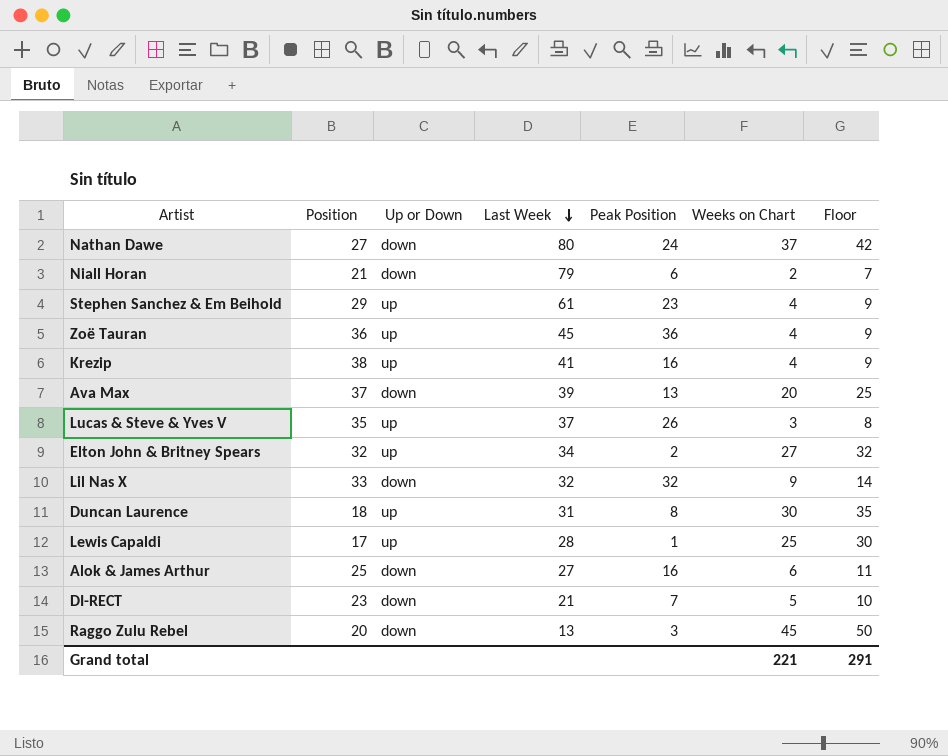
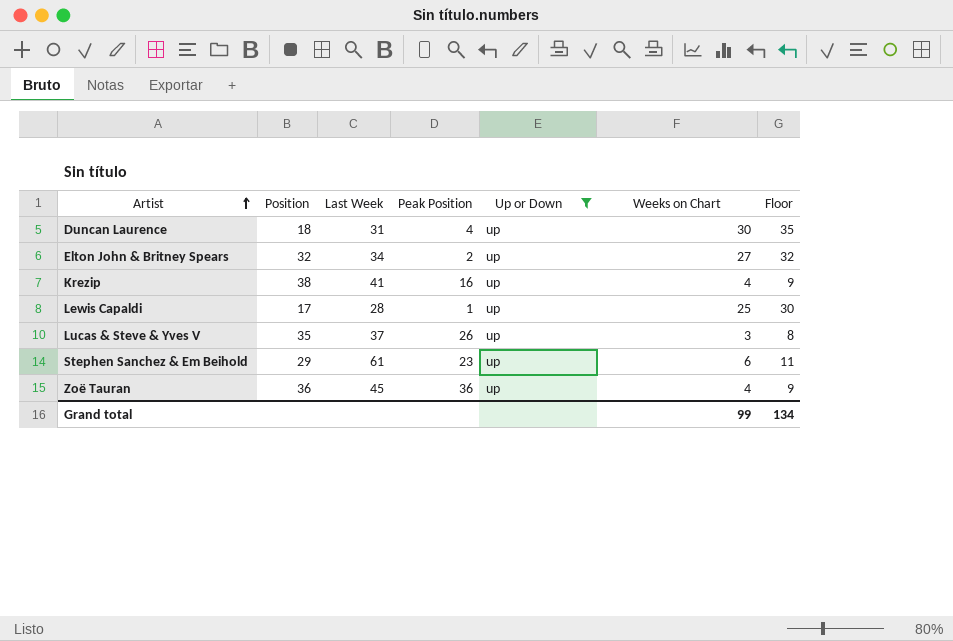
filter: none -> Up or Down = up
row order: Last Week descending -> Artist ascending
column Up or Down | position: 3 -> 5
Duncan Laurence | Peak Position: 8 -> 4
Stephen Sanchez & Em Beihold | Weeks on Chart: 4 -> 6
Stephen Sanchez & Em Beihold | Floor: 9 -> 11
Grand total | Weeks on Chart: 221 -> 99
Grand total | Floor: 291 -> 134

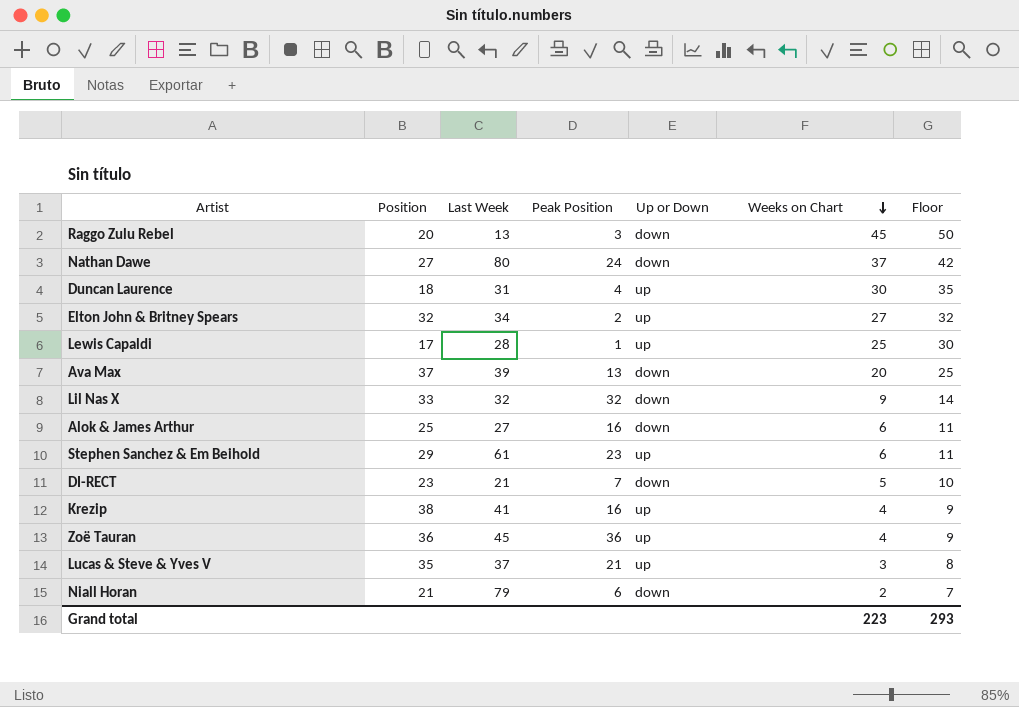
filter: Up or Down = up -> none
row order: Artist ascending -> Weeks on Chart descending
Lucas & Steve & Yves V | Peak Position: 26 -> 21
Grand total | Weeks on Chart: 99 -> 223
Grand total | Floor: 134 -> 293

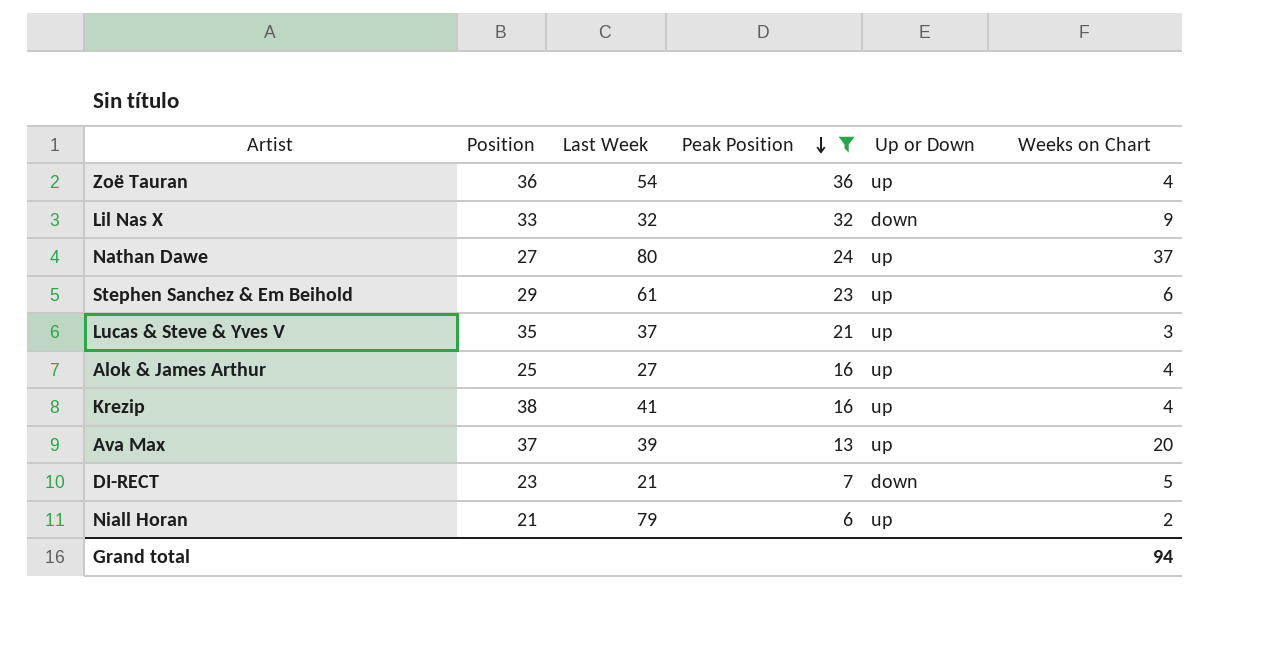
filter: none -> Peak Position >= 6
row order: Weeks on Chart descending -> Peak Position descending
column Floor | formula: [Weeks on Chart] + 5 -> none
Zoë Tauran | Last Week: 45 -> 54
Nathan Dawe | Up or Down: down -> up
Alok & James Arthur | Up or Down: down -> up
Alok & James Arthur | Weeks on Chart: 6 -> 4
Ava Max | Up or Down: down -> up
Niall Horan | Up or Down: down -> up
Grand total | Weeks on Chart: 223 -> 94

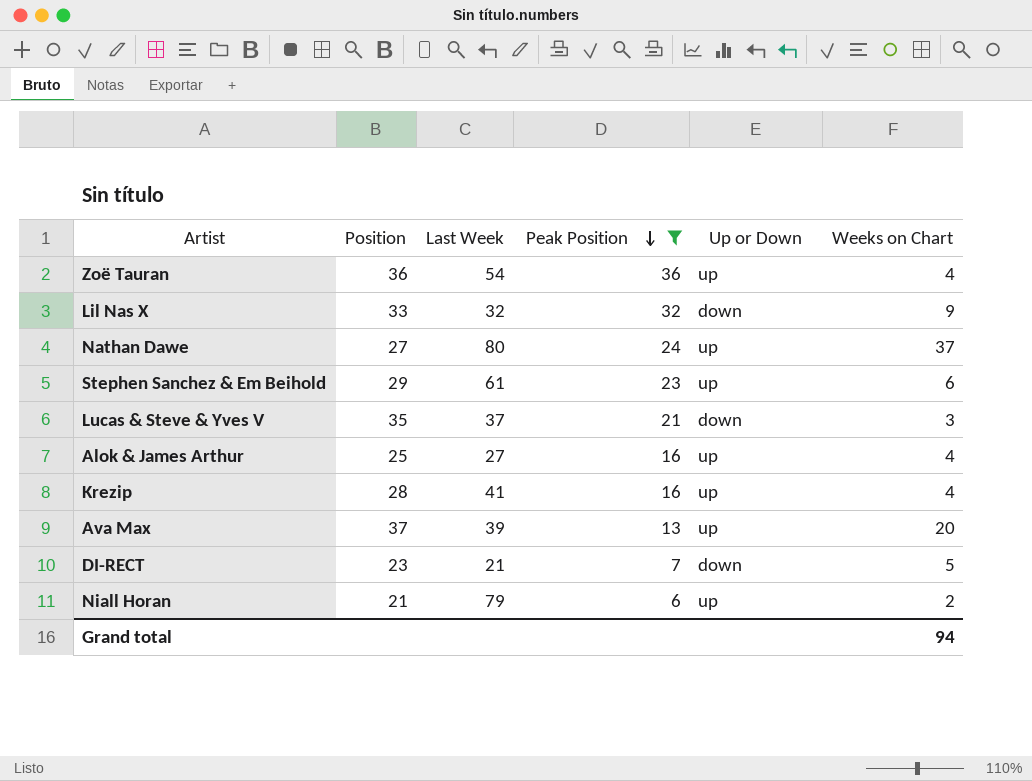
Lucas & Steve & Yves V | Up or Down: up -> down
Krezip | Position: 38 -> 28

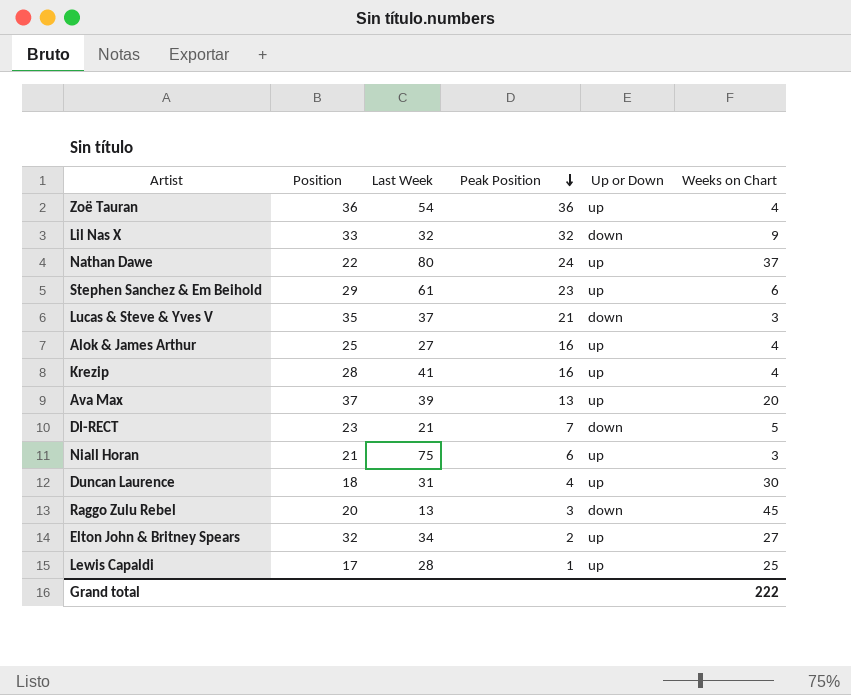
filter: Peak Position >= 6 -> none
Nathan Dawe | Position: 27 -> 22
Niall Horan | Last Week: 79 -> 75
Niall Horan | Weeks on Chart: 2 -> 3
Grand total | Weeks on Chart: 94 -> 222

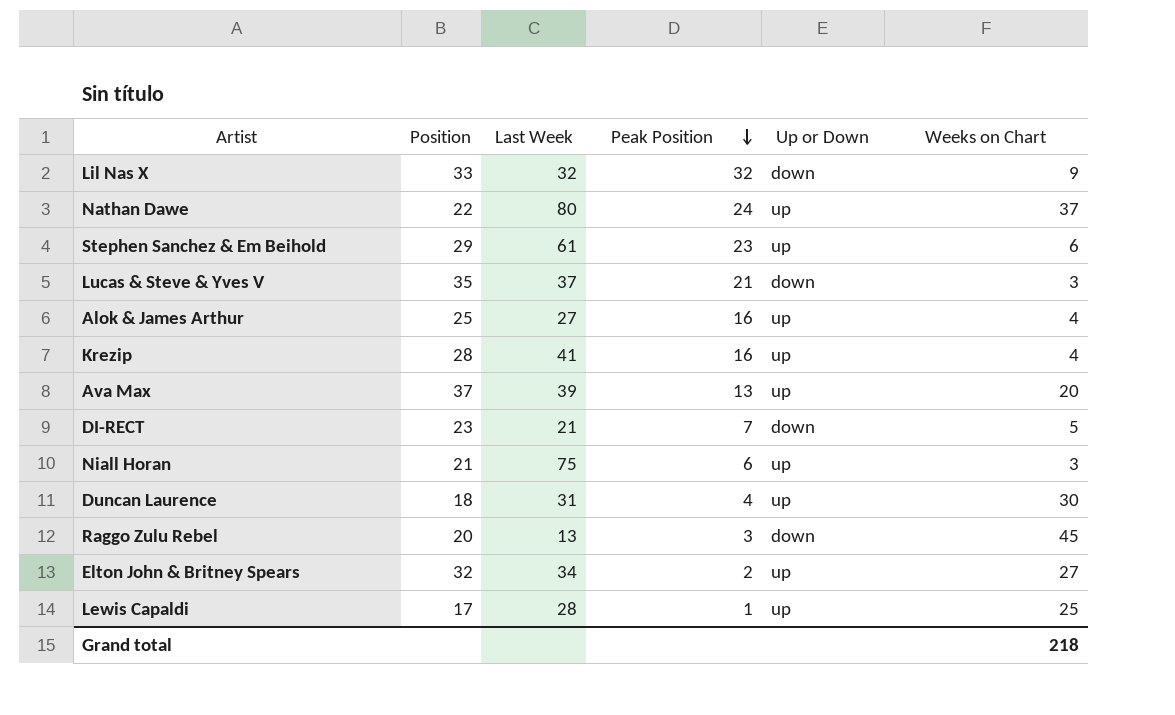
row Zoë Tauran: 36 | 54 | 36 | up | 4 -> none
Grand total | Weeks on Chart: 222 -> 218

